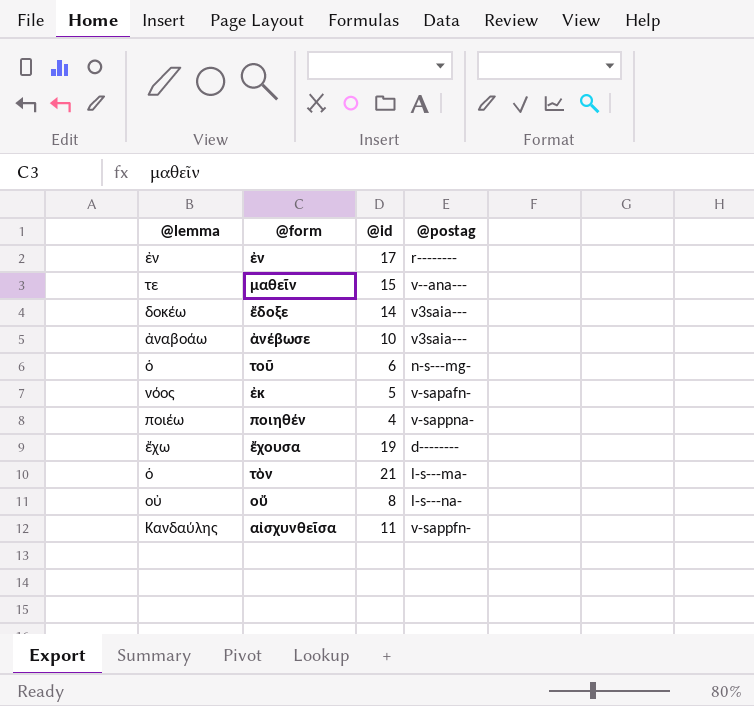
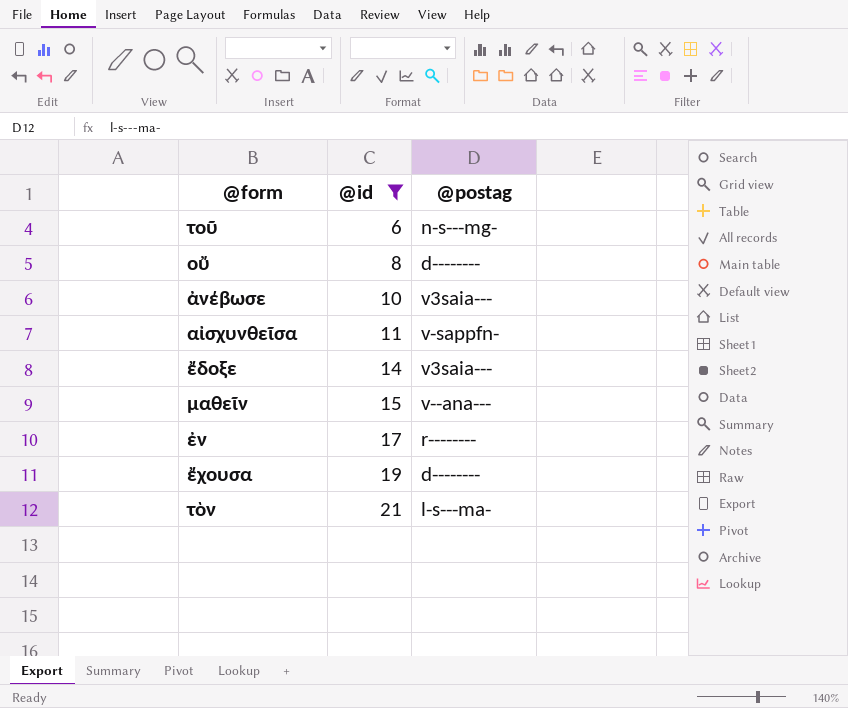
filter: none -> @id >= 6
row order: none -> @id ascending
column @lemma | position: 1 -> none
οὔ | @postag: l-s---na- -> d--------

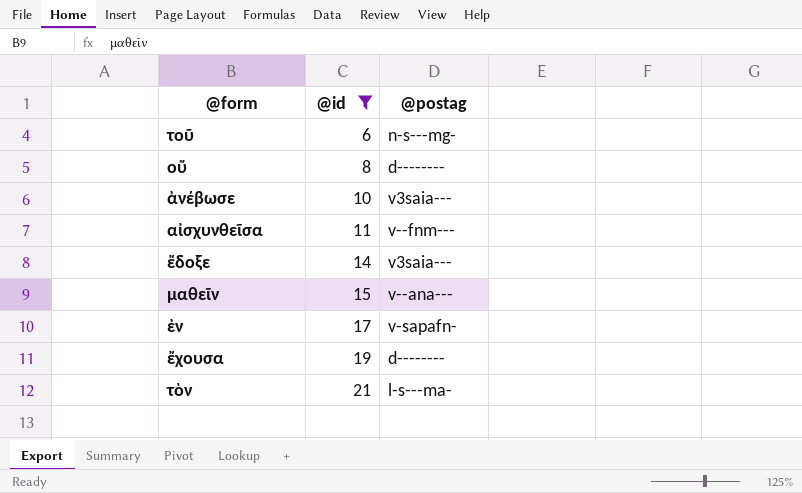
αἰσχυνθεῖσα | @postag: v-sappfn- -> v--fnm---
ἐν | @postag: r-------- -> v-sapafn-

